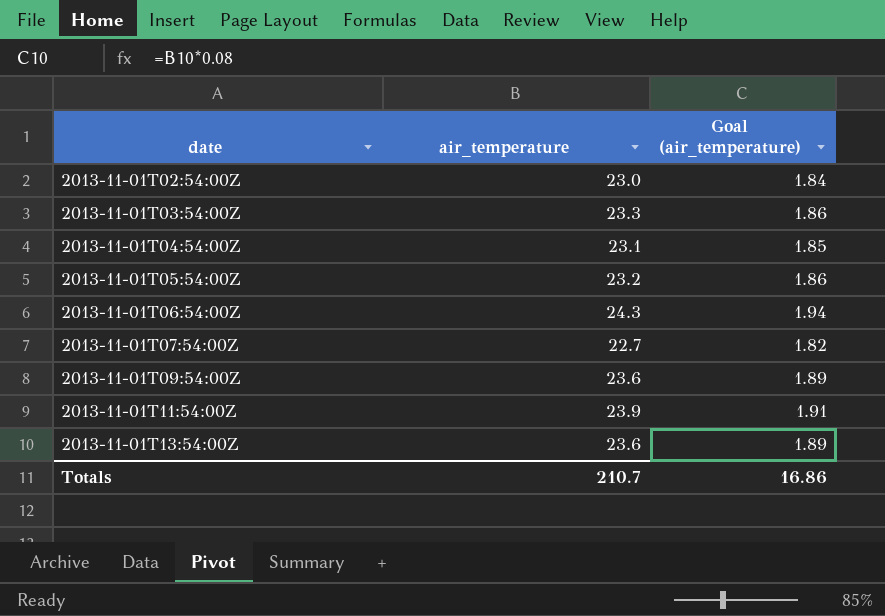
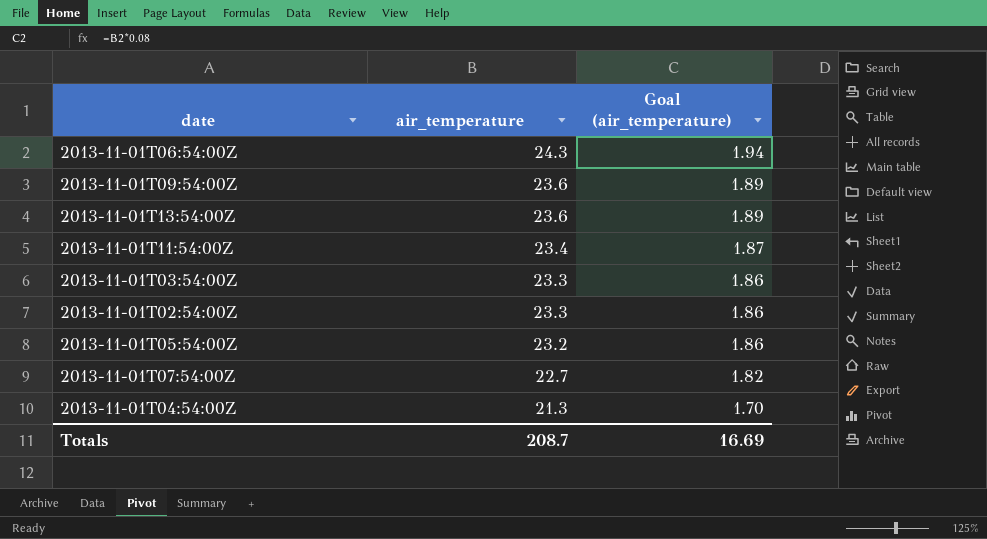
row order: date ascending -> air_temperature descending
2013-11-01T11:54:00Z | air_temperature: 23.9 -> 23.4
2013-11-01T11:54:00Z | Goal (air_temperature): 1.91 -> 1.87
2013-11-01T02:54:00Z | air_temperature: 23.0 -> 23.3
2013-11-01T02:54:00Z | Goal (air_temperature): 1.84 -> 1.86
2013-11-01T04:54:00Z | air_temperature: 23.1 -> 21.3
2013-11-01T04:54:00Z | Goal (air_temperature): 1.85 -> 1.70
Totals | air_temperature: 210.7 -> 208.7
Totals | Goal (air_temperature): 16.86 -> 16.69

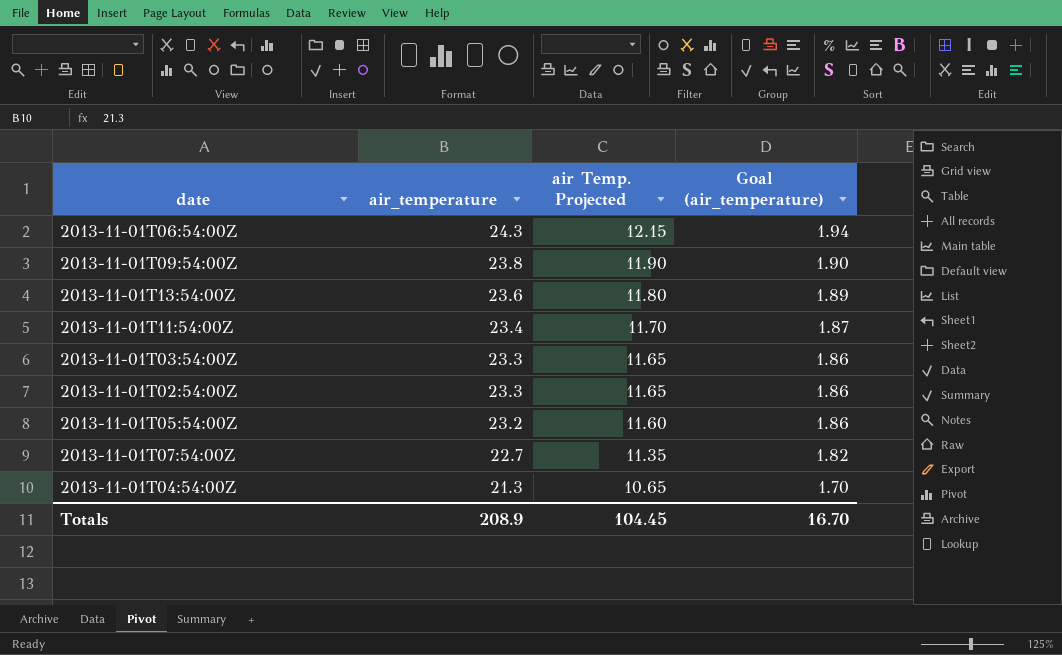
column air Temp. Projected | formula: none -> [air_temperature] * 0.5
2013-11-01T09:54:00Z | air_temperature: 23.6 -> 23.8
2013-11-01T09:54:00Z | Goal (air_temperature): 1.89 -> 1.90
Totals | air_temperature: 208.7 -> 208.9
Totals | Goal (air_temperature): 16.69 -> 16.70

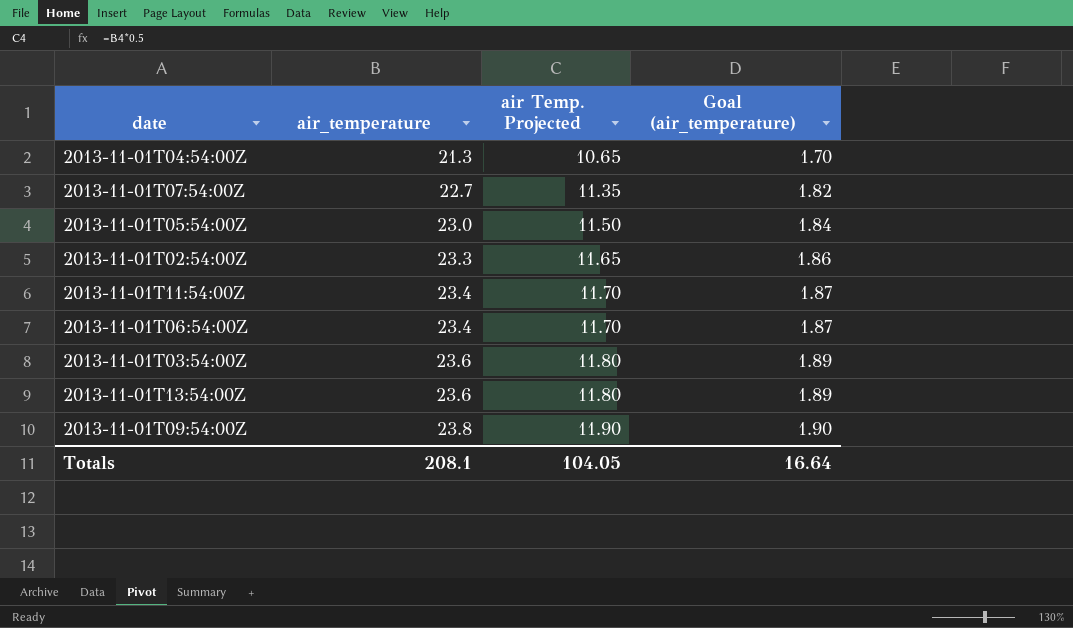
row order: air_temperature descending -> air_temperature ascending
2013-11-01T05:54:00Z | air_temperature: 23.2 -> 23.0
2013-11-01T05:54:00Z | air Temp. Projected: 11.60 -> 11.50
2013-11-01T05:54:00Z | Goal (air_temperature): 1.86 -> 1.84
2013-11-01T06:54:00Z | air_temperature: 24.3 -> 23.4
2013-11-01T06:54:00Z | air Temp. Projected: 12.15 -> 11.70
2013-11-01T06:54:00Z | Goal (air_temperature): 1.94 -> 1.87
2013-11-01T03:54:00Z | air_temperature: 23.3 -> 23.6
2013-11-01T03:54:00Z | air Temp. Projected: 11.65 -> 11.80
2013-11-01T03:54:00Z | Goal (air_temperature): 1.86 -> 1.89
Totals | air_temperature: 208.9 -> 208.1
Totals | air Temp. Projected: 104.45 -> 104.05
Totals | Goal (air_temperature): 16.70 -> 16.64

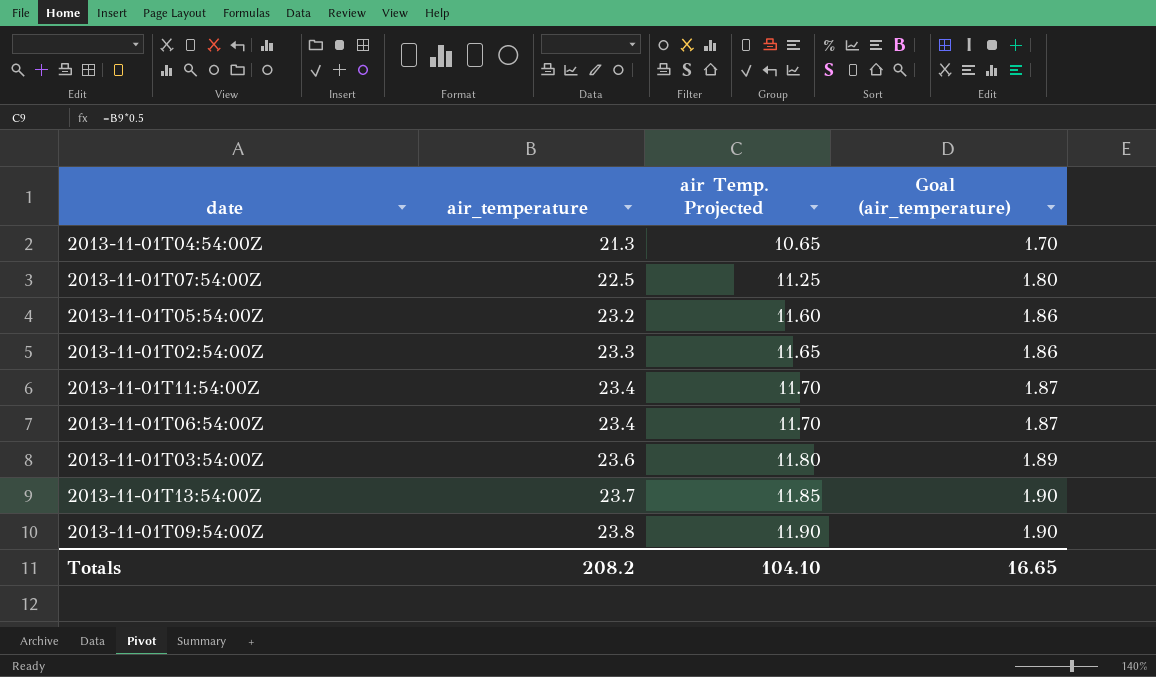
2013-11-01T07:54:00Z | air_temperature: 22.7 -> 22.5
2013-11-01T07:54:00Z | air Temp. Projected: 11.35 -> 11.25
2013-11-01T07:54:00Z | Goal (air_temperature): 1.82 -> 1.80
2013-11-01T05:54:00Z | air_temperature: 23.0 -> 23.2
2013-11-01T05:54:00Z | air Temp. Projected: 11.50 -> 11.60
2013-11-01T05:54:00Z | Goal (air_temperature): 1.84 -> 1.86
2013-11-01T13:54:00Z | air_temperature: 23.6 -> 23.7
2013-11-01T13:54:00Z | air Temp. Projected: 11.80 -> 11.85
2013-11-01T13:54:00Z | Goal (air_temperature): 1.89 -> 1.90
Totals | air_temperature: 208.1 -> 208.2
Totals | air Temp. Projected: 104.05 -> 104.10
Totals | Goal (air_temperature): 16.64 -> 16.65

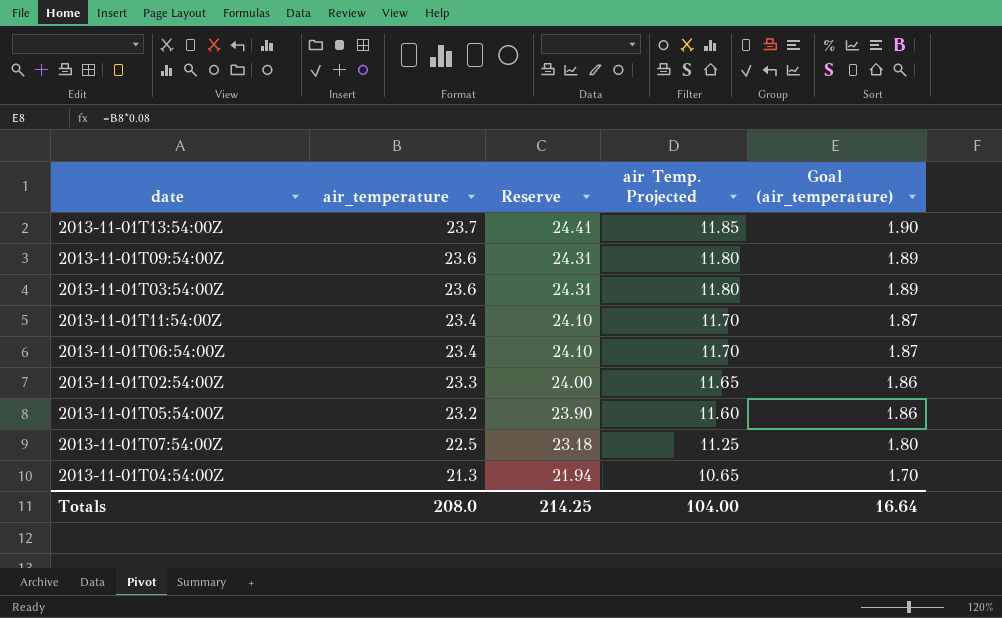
row order: air_temperature ascending -> air_temperature descending
column Reserve | formula: none -> [air_temperature] * 1.03
2013-11-01T09:54:00Z | air_temperature: 23.8 -> 23.6
2013-11-01T09:54:00Z | air Temp. Projected: 11.90 -> 11.80
2013-11-01T09:54:00Z | Goal (air_temperature): 1.90 -> 1.89
Totals | air_temperature: 208.2 -> 208.0
Totals | air Temp. Projected: 104.10 -> 104.00
Totals | Goal (air_temperature): 16.65 -> 16.64

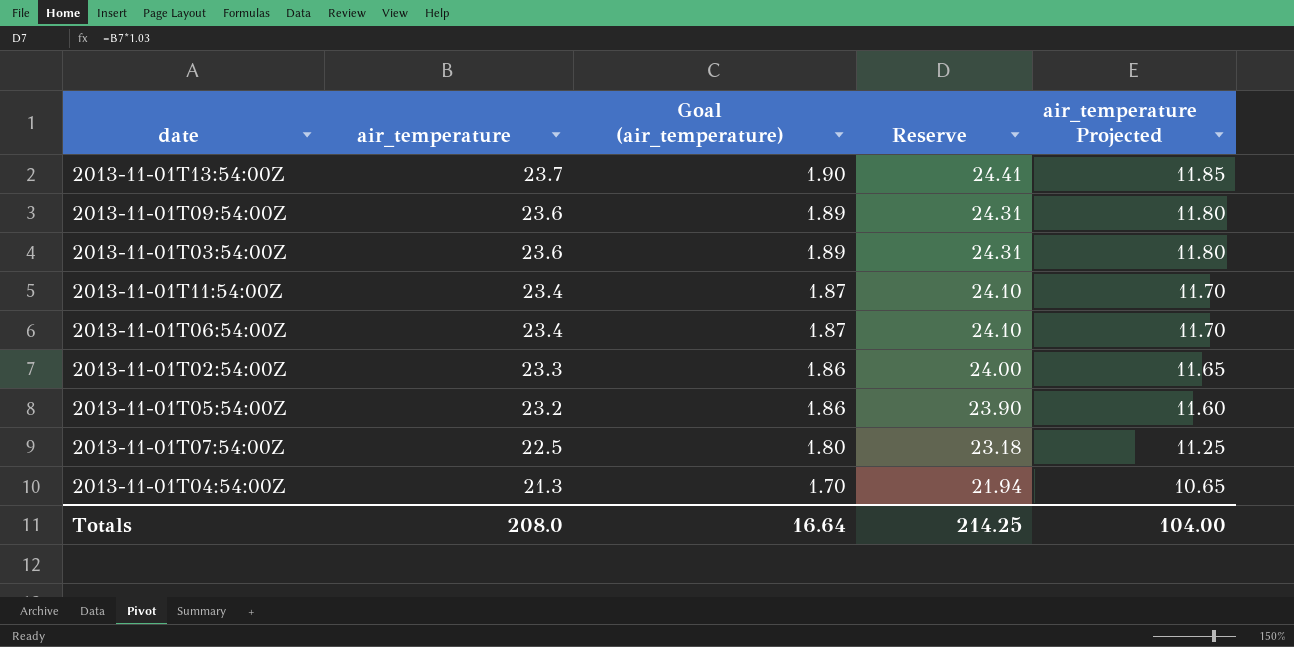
column Goal (air_temperature) | position: 5 -> 3
column name: air Temp. Projected -> air_temperature Projected

